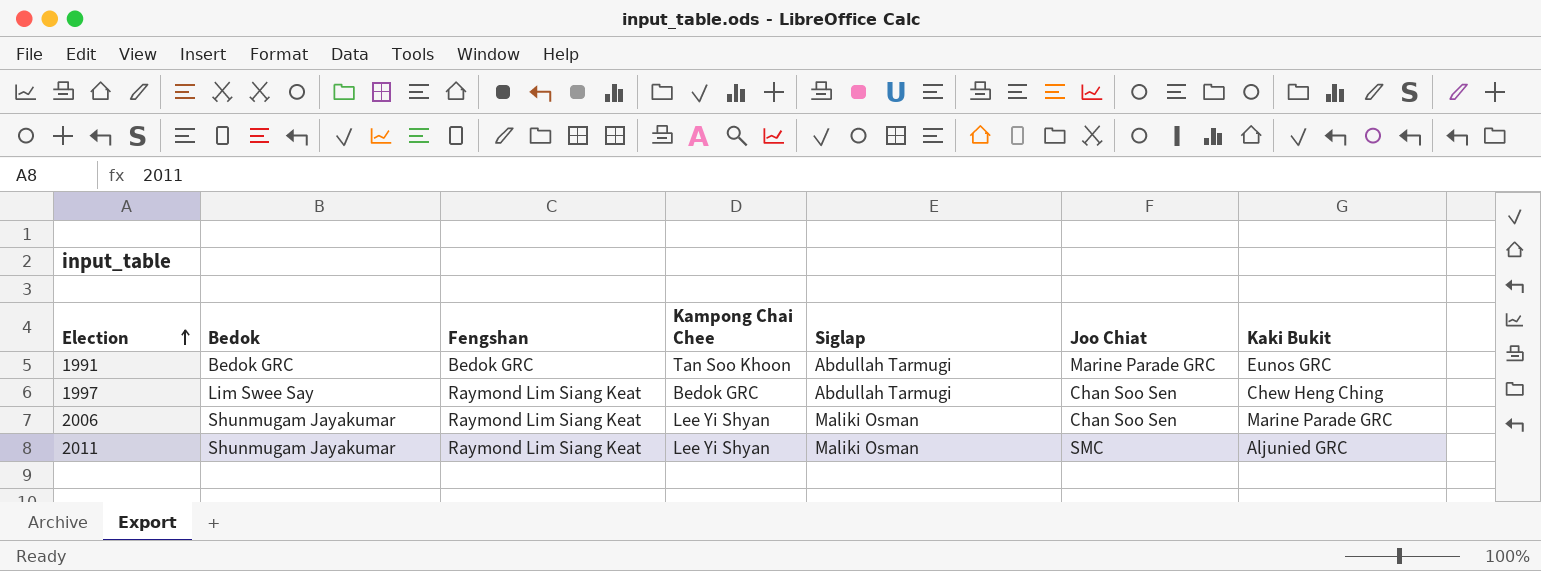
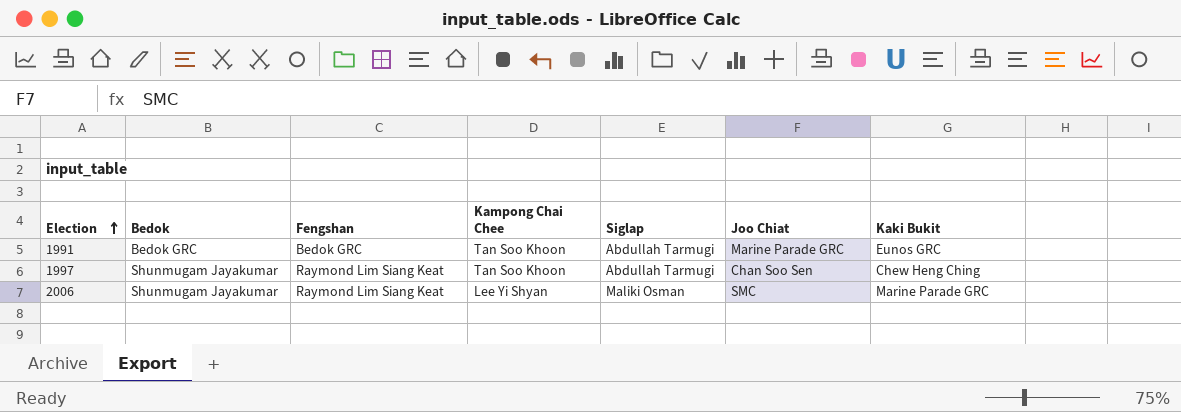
row 2011: Shunmugam Jayakumar | Raymond Lim Siang Keat | Lee Yi Shyan | Maliki Osman | SMC | Aljunied GRC -> none
1997 | Bedok: Lim Swee Say -> Shunmugam Jayakumar
1997 | Kampong Chai Chee: Bedok GRC -> Tan Soo Khoon
2006 | Joo Chiat: Chan Soo Sen -> SMC

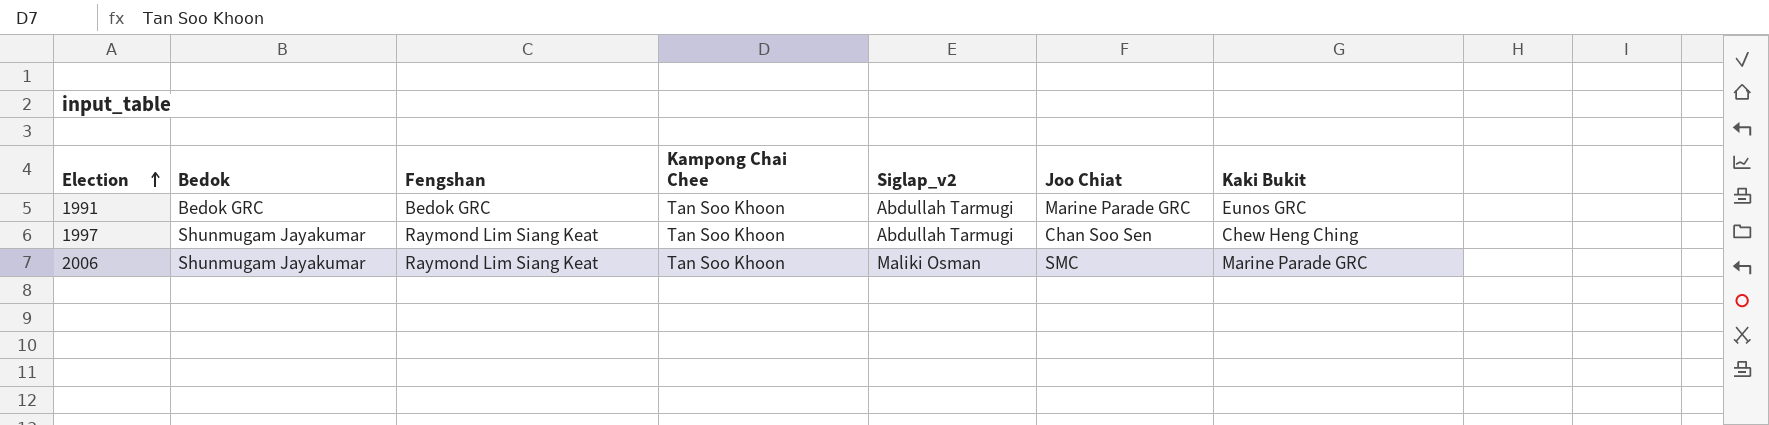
column name: Siglap -> Siglap_v2
2006 | Kampong Chai Chee: Lee Yi Shyan -> Tan Soo Khoon

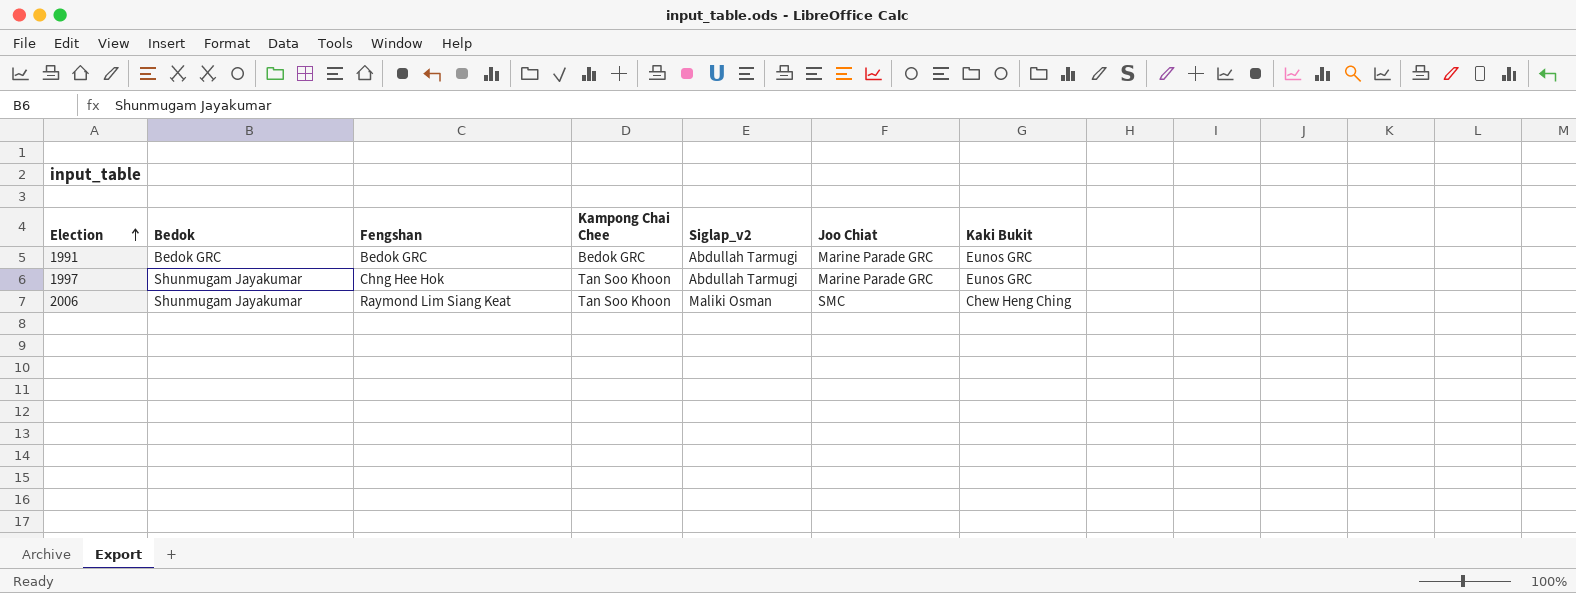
1991 | Kampong Chai Chee: Tan Soo Khoon -> Bedok GRC
1997 | Fengshan: Raymond Lim Siang Keat -> Chng Hee Hok
1997 | Joo Chiat: Chan Soo Sen -> Marine Parade GRC
1997 | Kaki Bukit: Chew Heng Ching -> Eunos GRC
2006 | Kaki Bukit: Marine Parade GRC -> Chew Heng Ching

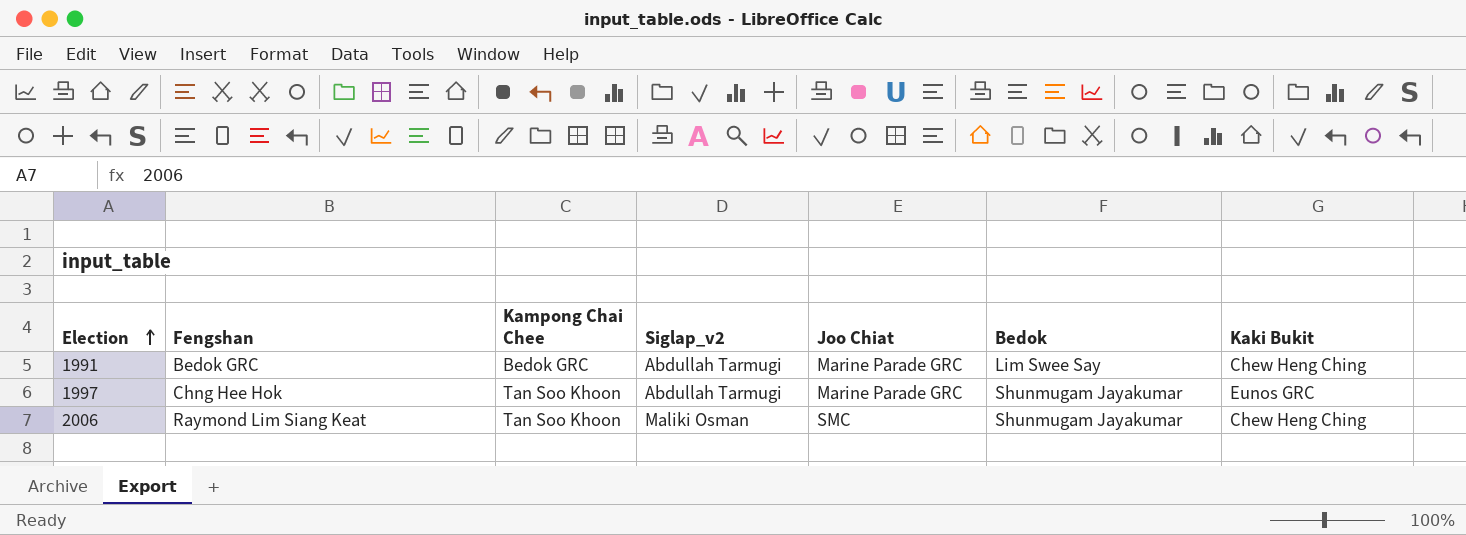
column Bedok | position: 2 -> 6
1991 | Bedok: Bedok GRC -> Lim Swee Say
1991 | Kaki Bukit: Eunos GRC -> Chew Heng Ching

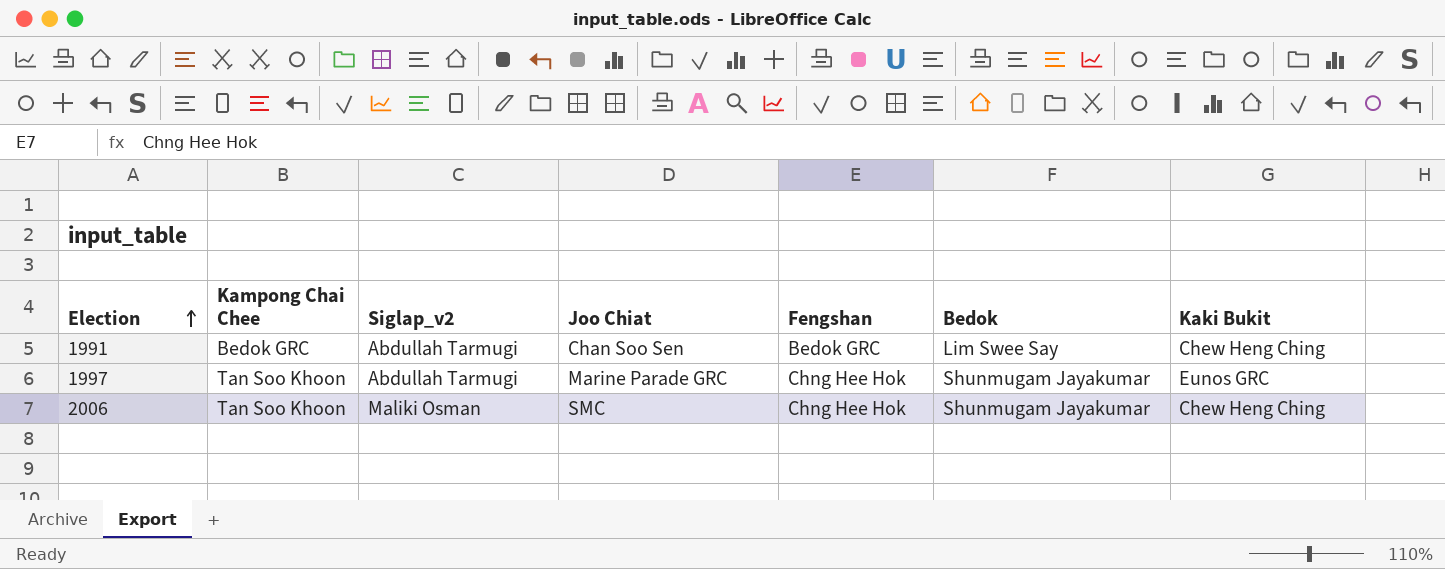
column Fengshan | position: 2 -> 5
1991 | Joo Chiat: Marine Parade GRC -> Chan Soo Sen
2006 | Fengshan: Raymond Lim Siang Keat -> Chng Hee Hok

